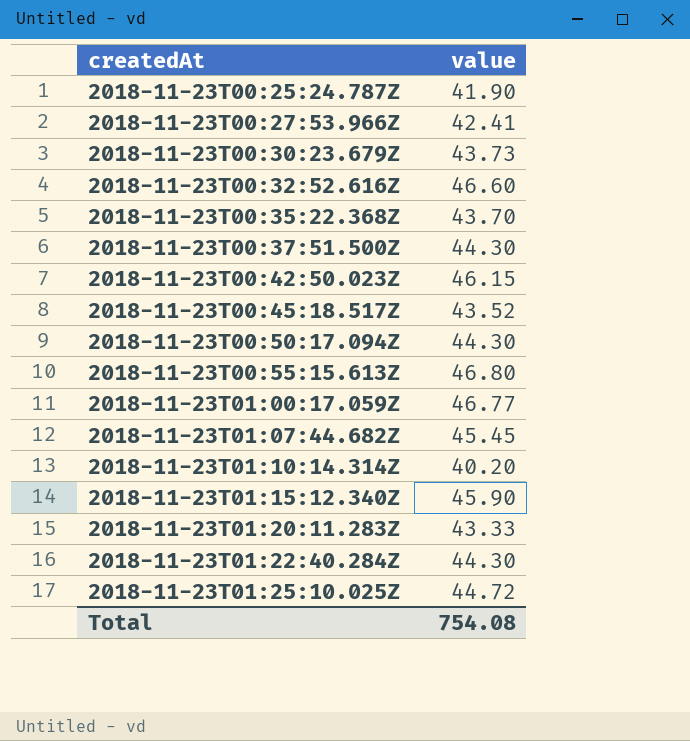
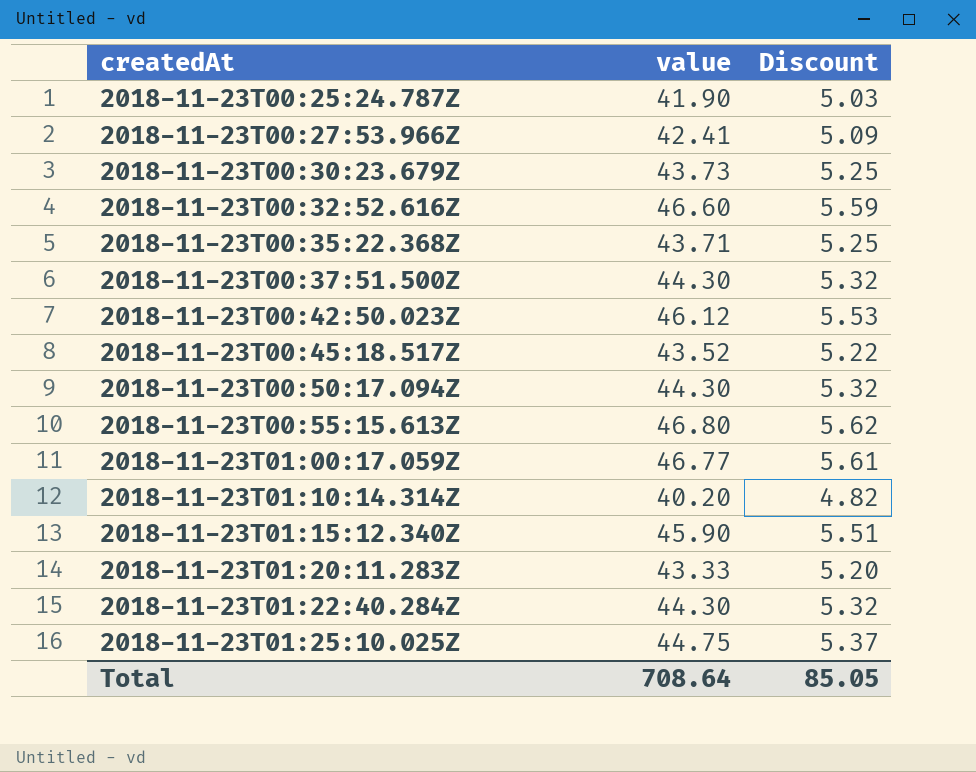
column Discount | formula: none -> [value] * 0.12
row 2018-11-23T01:07:44.682Z: 45.45 -> none
2018-11-23T00:35:22.368Z | value: 43.70 -> 43.71
2018-11-23T00:42:50.023Z | value: 46.15 -> 46.12
2018-11-23T01:25:10.025Z | value: 44.72 -> 44.75
Total | value: 754.08 -> 708.64

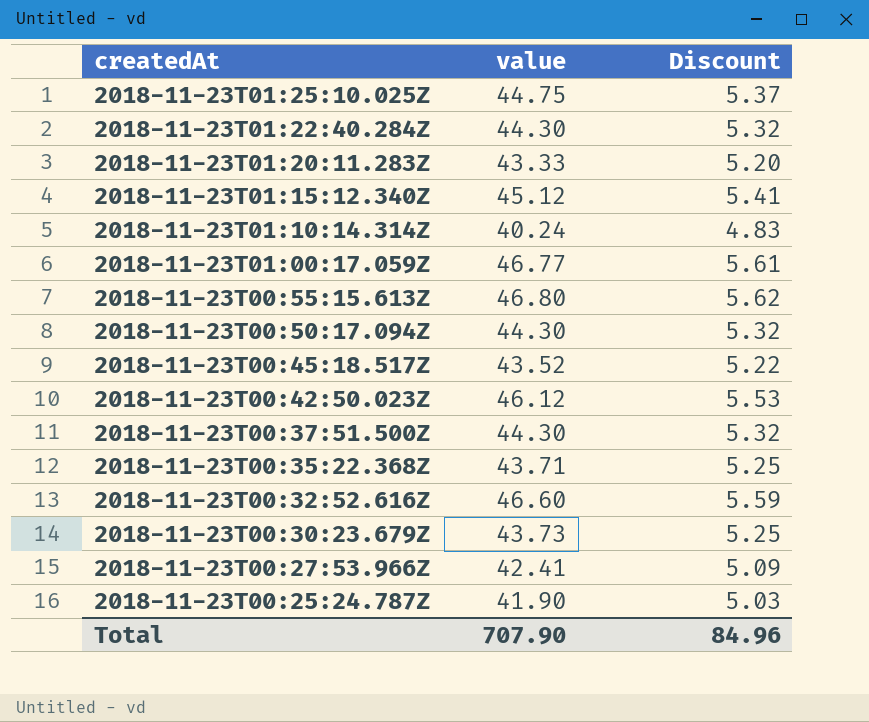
row order: createdAt ascending -> createdAt descending
2018-11-23T01:15:12.340Z | value: 45.90 -> 45.12
2018-11-23T01:15:12.340Z | Discount: 5.51 -> 5.41
2018-11-23T01:10:14.314Z | value: 40.20 -> 40.24
2018-11-23T01:10:14.314Z | Discount: 4.82 -> 4.83
Total | value: 708.64 -> 707.90
Total | Discount: 85.05 -> 84.96

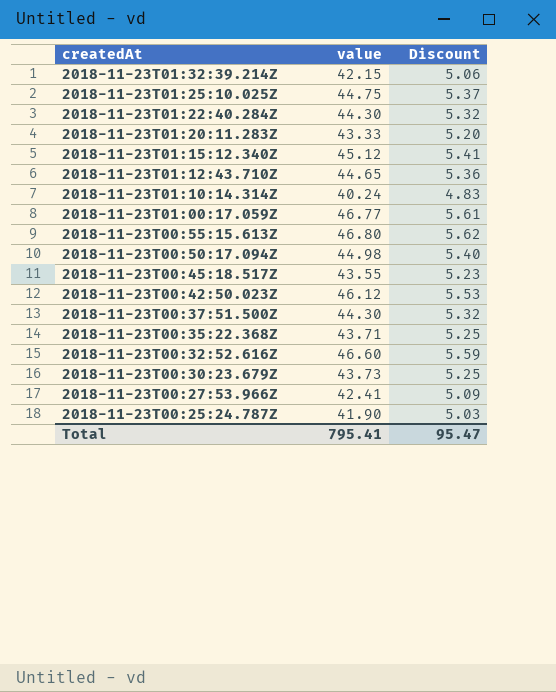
row 2018-11-23T01:32:39.214Z: none -> 42.15 | 5.06
row 2018-11-23T01:12:43.710Z: none -> 44.65 | 5.36
2018-11-23T00:50:17.094Z | value: 44.30 -> 44.98
2018-11-23T00:50:17.094Z | Discount: 5.32 -> 5.40
2018-11-23T00:45:18.517Z | value: 43.52 -> 43.55
2018-11-23T00:45:18.517Z | Discount: 5.22 -> 5.23
Total | value: 707.90 -> 795.41
Total | Discount: 84.96 -> 95.47

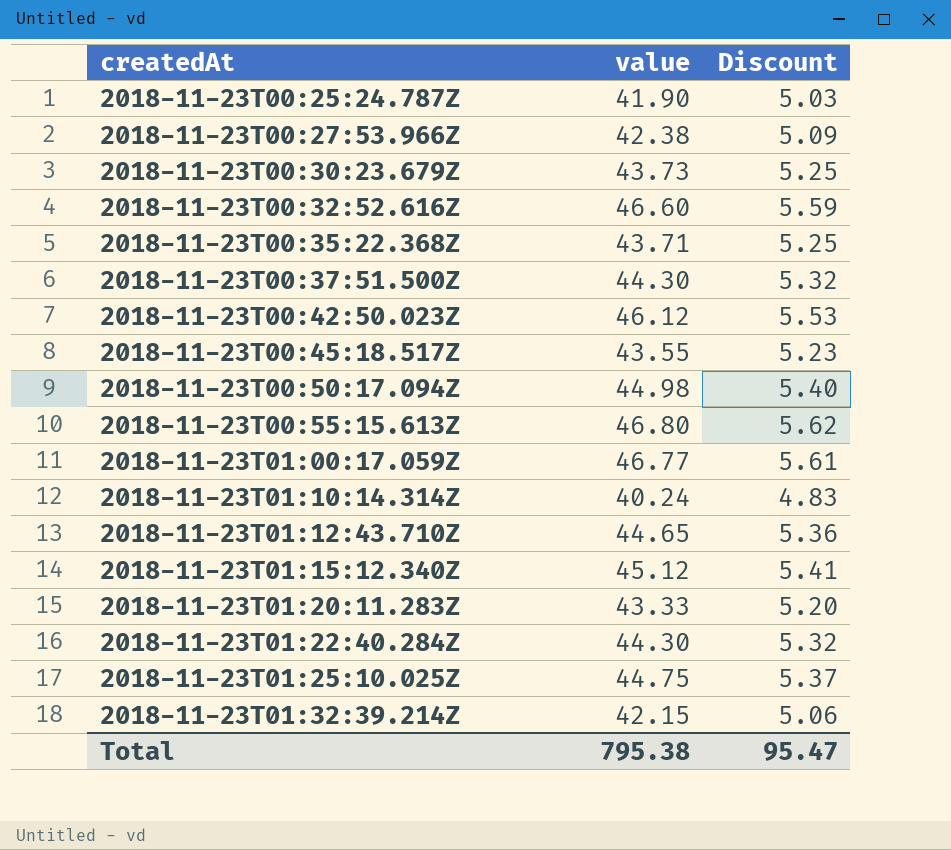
row order: createdAt descending -> createdAt ascending
2018-11-23T00:27:53.966Z | value: 42.41 -> 42.38
Total | value: 795.41 -> 795.38

